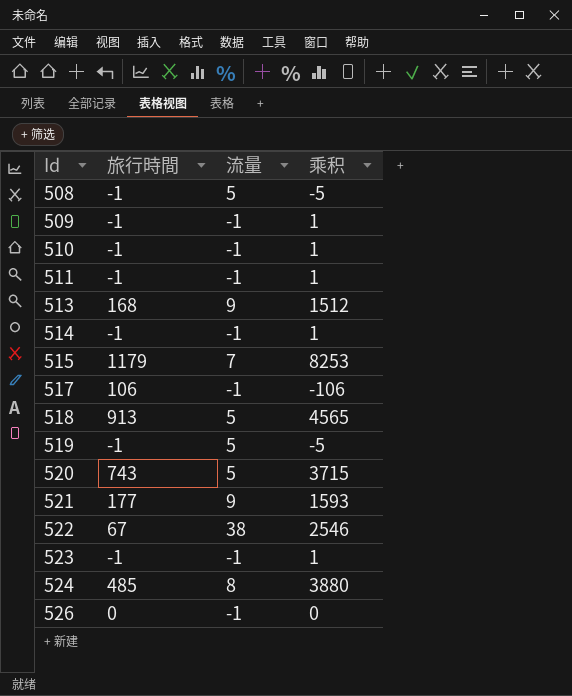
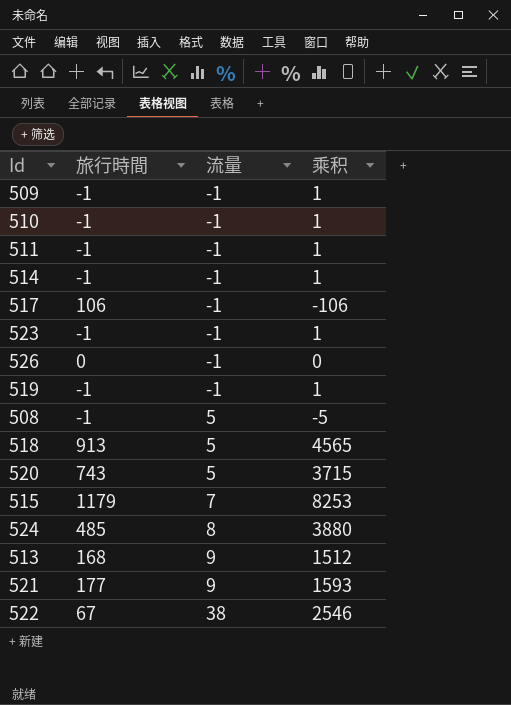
row order: Id ascending -> 流量 ascending
519 | 流量: 5 -> -1
519 | 乘积: -5 -> 1

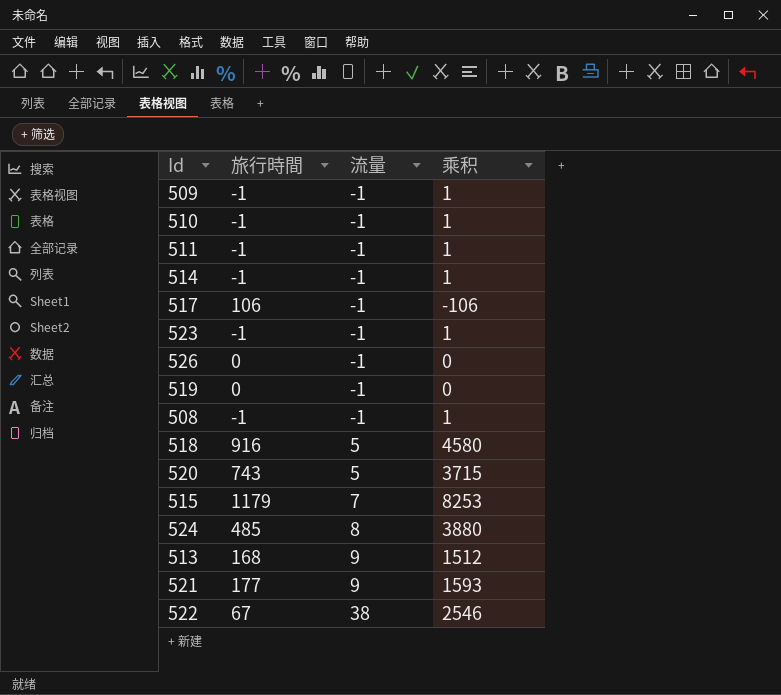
519 | 旅行時間: -1 -> 0
519 | 乘积: 1 -> 0
508 | 流量: 5 -> -1
508 | 乘积: -5 -> 1
518 | 旅行時間: 913 -> 916
518 | 乘积: 4565 -> 4580

